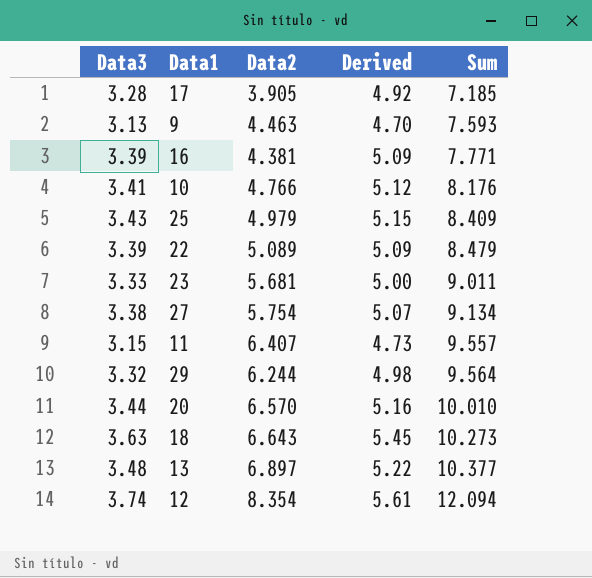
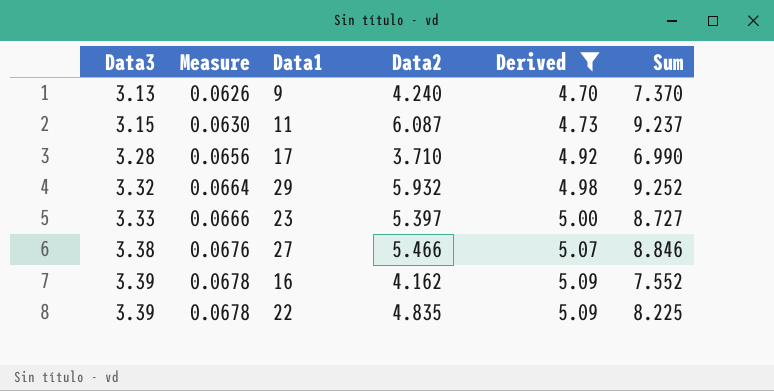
filter: none -> Derived <= 5.09
row order: Sum ascending -> Data3 ascending
column Measure | formula: none -> [Data3] * 0.02
9 | Data2: 4.463 -> 4.240
9 | Sum: 7.593 -> 7.370
11 | Data2: 6.407 -> 6.087
11 | Sum: 9.557 -> 9.237
17 | Data2: 3.905 -> 3.710
17 | Sum: 7.185 -> 6.990
29 | Data2: 6.244 -> 5.932
29 | Sum: 9.564 -> 9.252
23 | Data2: 5.681 -> 5.397
23 | Sum: 9.011 -> 8.727
27 | Data2: 5.754 -> 5.466
27 | Sum: 9.134 -> 8.846
16 | Data2: 4.381 -> 4.162
16 | Sum: 7.771 -> 7.552
22 | Data2: 5.089 -> 4.835
22 | Sum: 8.479 -> 8.225

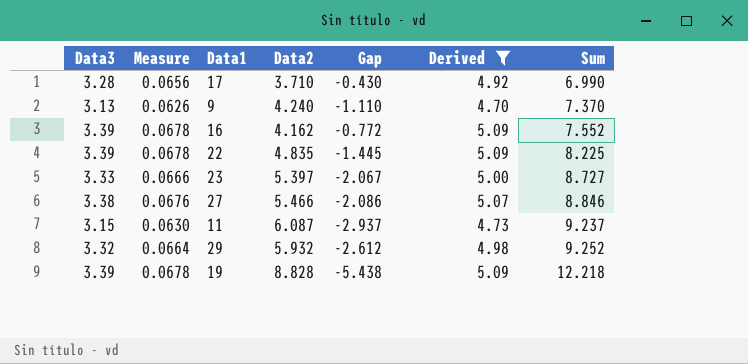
row order: Data3 ascending -> Sum ascending
column Gap | formula: none -> [Data3] - [Data2]
row 19: none -> 3.39 | 0.0678 | 8.828 | -5.438 | 5.09 | 12.218

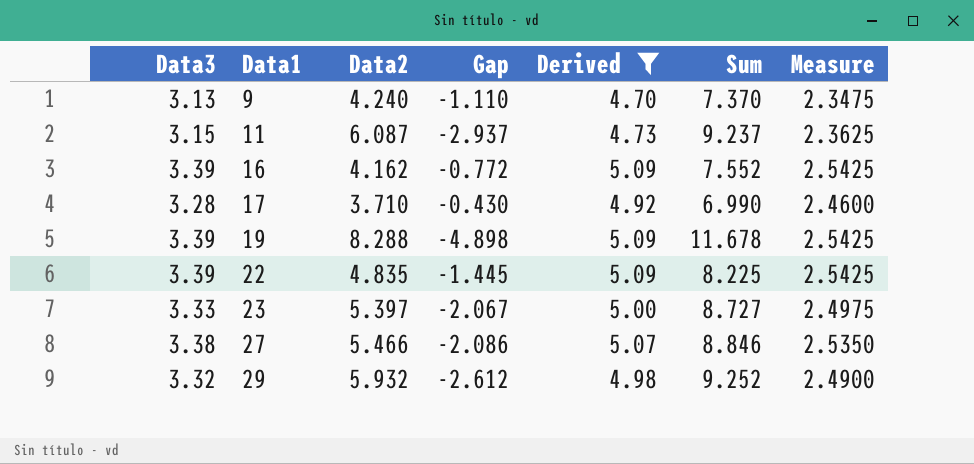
row order: Sum ascending -> Data1 ascending
column Measure | formula: [Data3] * 0.02 -> [Data3] * 0.75
column Measure | position: 2 -> 7
19 | Data2: 8.828 -> 8.288
19 | Gap: -5.438 -> -4.898
19 | Sum: 12.218 -> 11.678

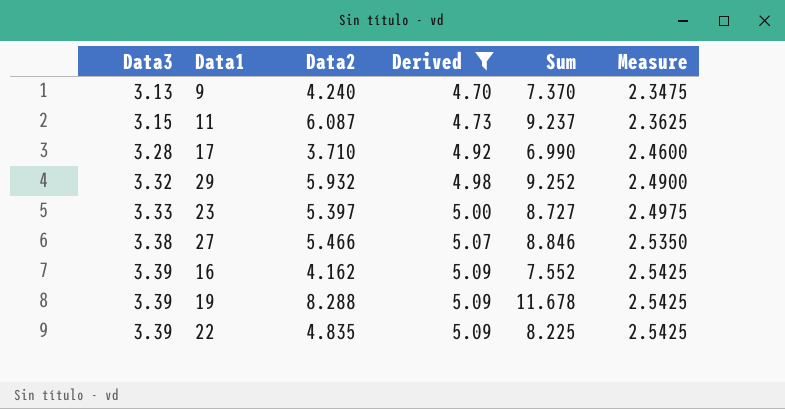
row order: Data1 ascending -> Data3 ascending
column Gap | formula: [Data3] - [Data2] -> none

